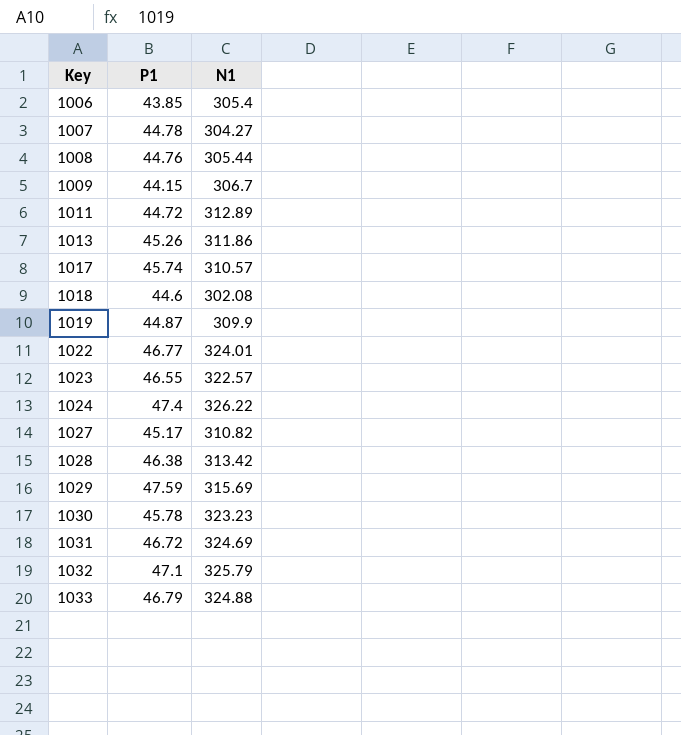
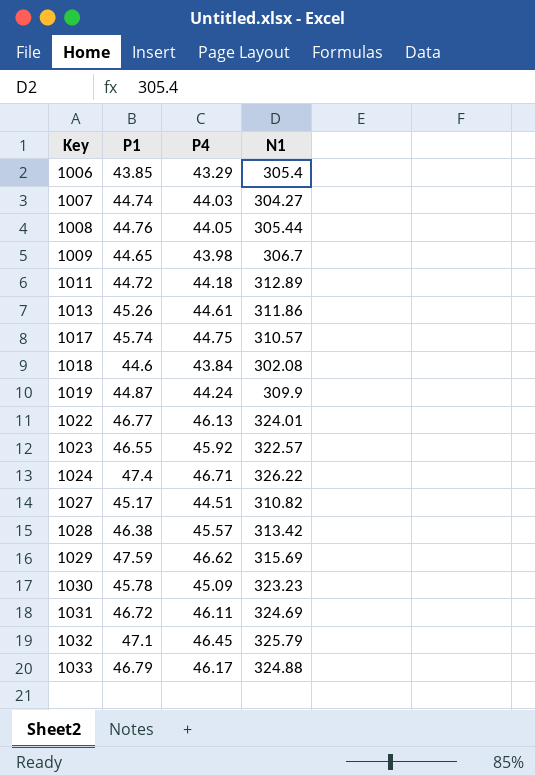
column P4 | position: none -> 3
1007 | P1: 44.78 -> 44.74
1009 | P1: 44.15 -> 44.65

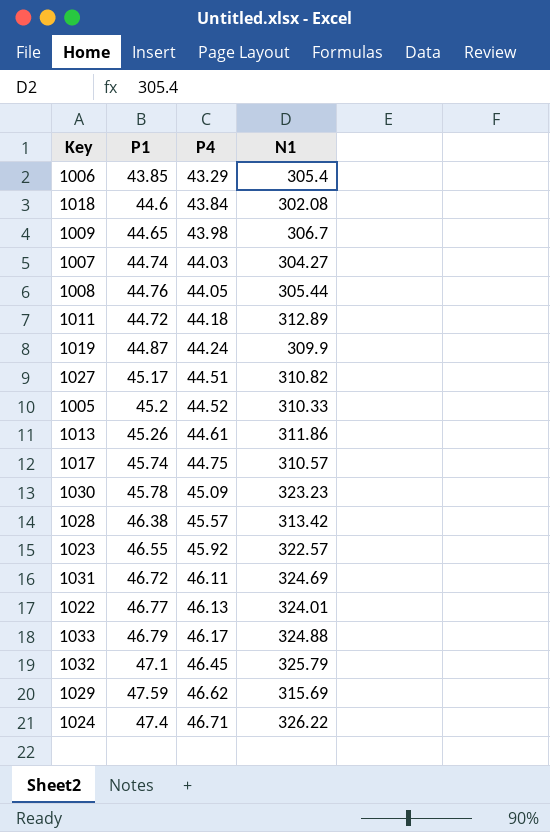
row order: Key ascending -> P4 ascending
row 1005: none -> 45.2 | 44.52 | 310.33

